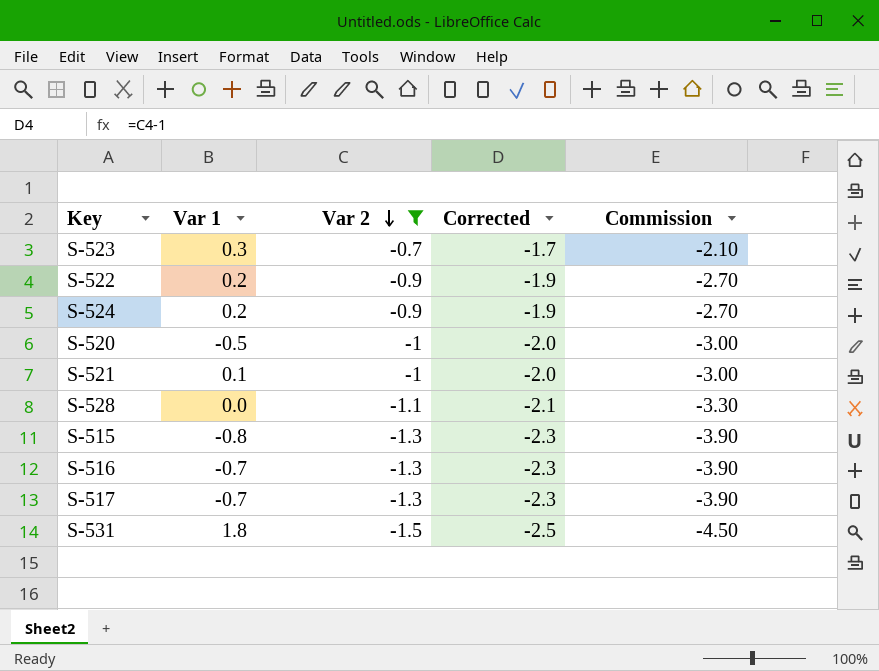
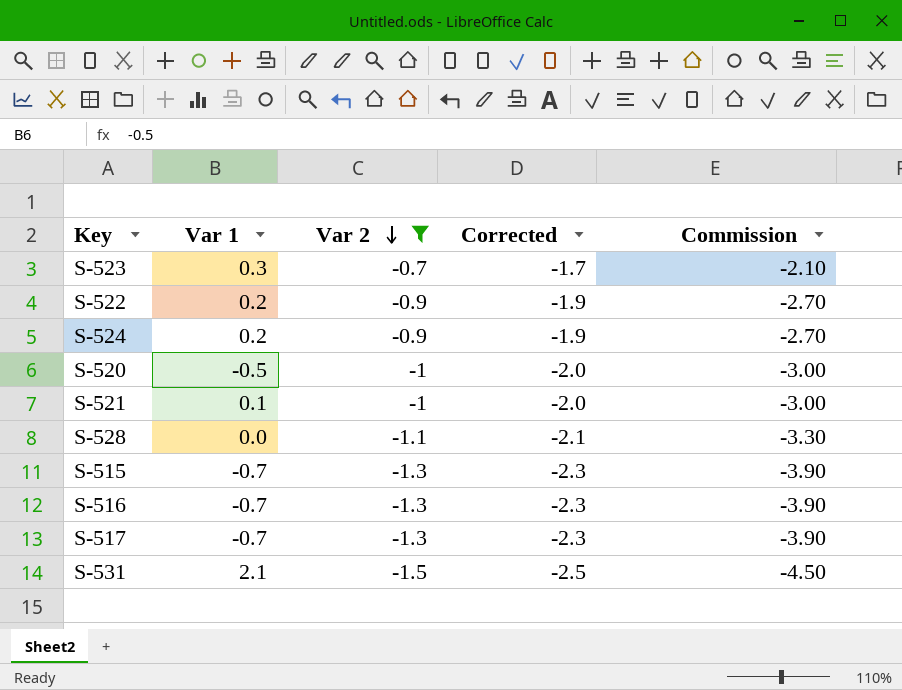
S-515 | Var 1: -0.8 -> -0.7
S-531 | Var 1: 1.8 -> 2.1

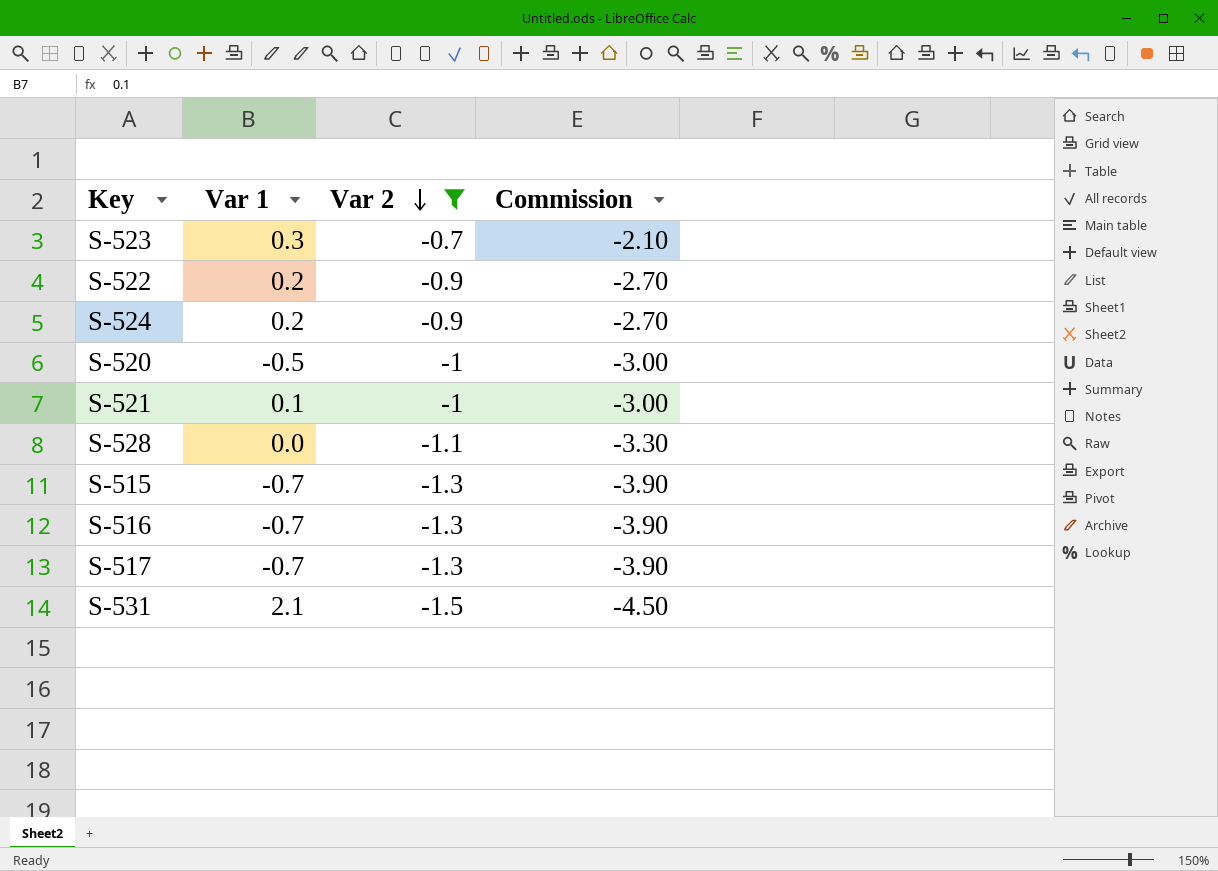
column Corrected | formula: [Var 2] - 1 -> none

